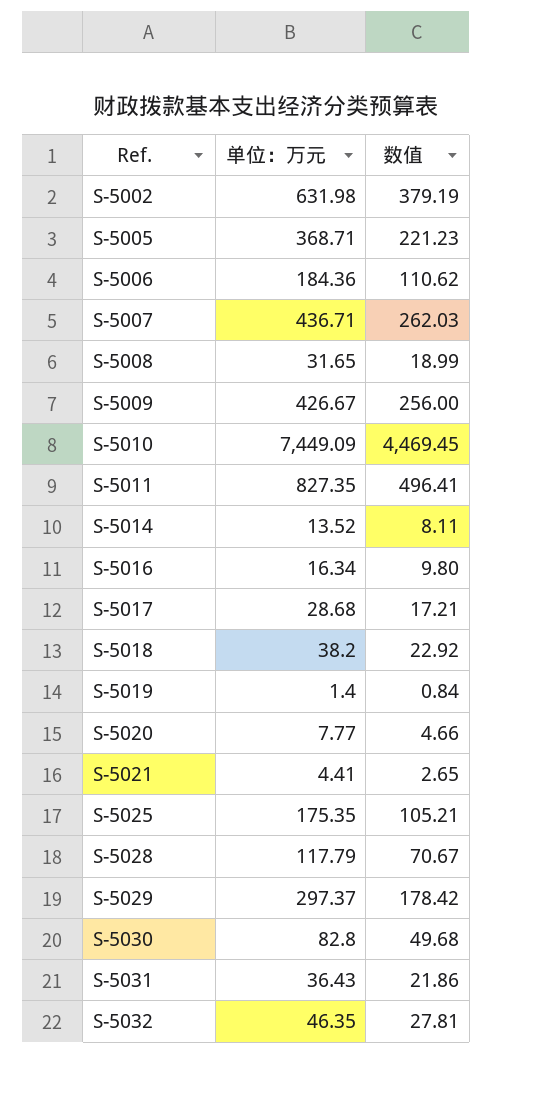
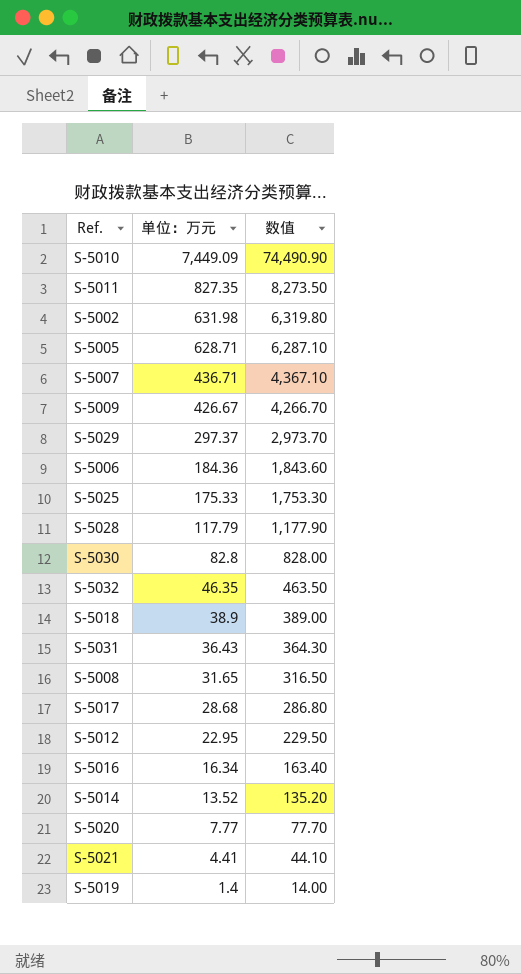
row order: Ref. ascending -> 单位：万元 descending
column 数值 | formula: [单位：万元] * 0.6 -> [单位：万元] * 10
S-5005 | 单位：万元: 368.71 -> 628.71
S-5025 | 单位：万元: 175.35 -> 175.33
S-5018 | 单位：万元: 38.2 -> 38.9
row S-5012: none -> 22.95 | 229.50

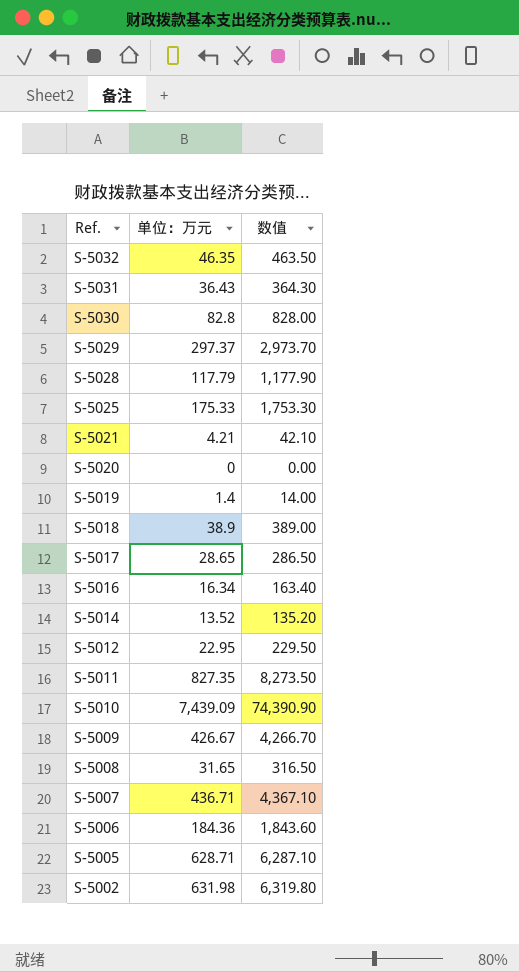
row order: 单位：万元 descending -> Ref. descending
S-5021 | 单位：万元: 4.41 -> 4.21
S-5021 | 数值: 44.10 -> 42.10
S-5020 | 单位：万元: 7.77 -> 0
S-5020 | 数值: 77.70 -> 0.00
S-5017 | 单位：万元: 28.68 -> 28.65
S-5017 | 数值: 286.80 -> 286.50
S-5010 | 单位：万元: 7,449.09 -> 7,439.09
S-5010 | 数值: 74,490.90 -> 74,390.90

